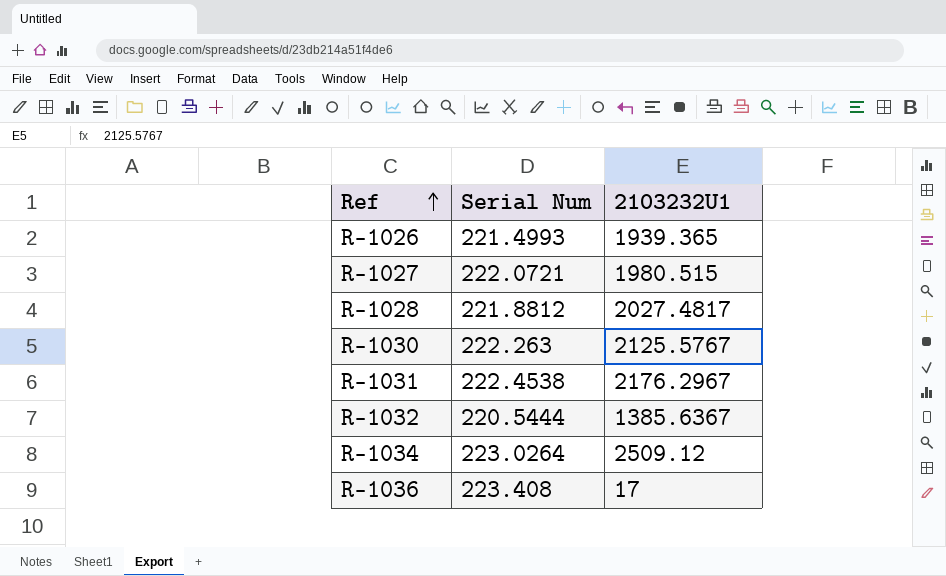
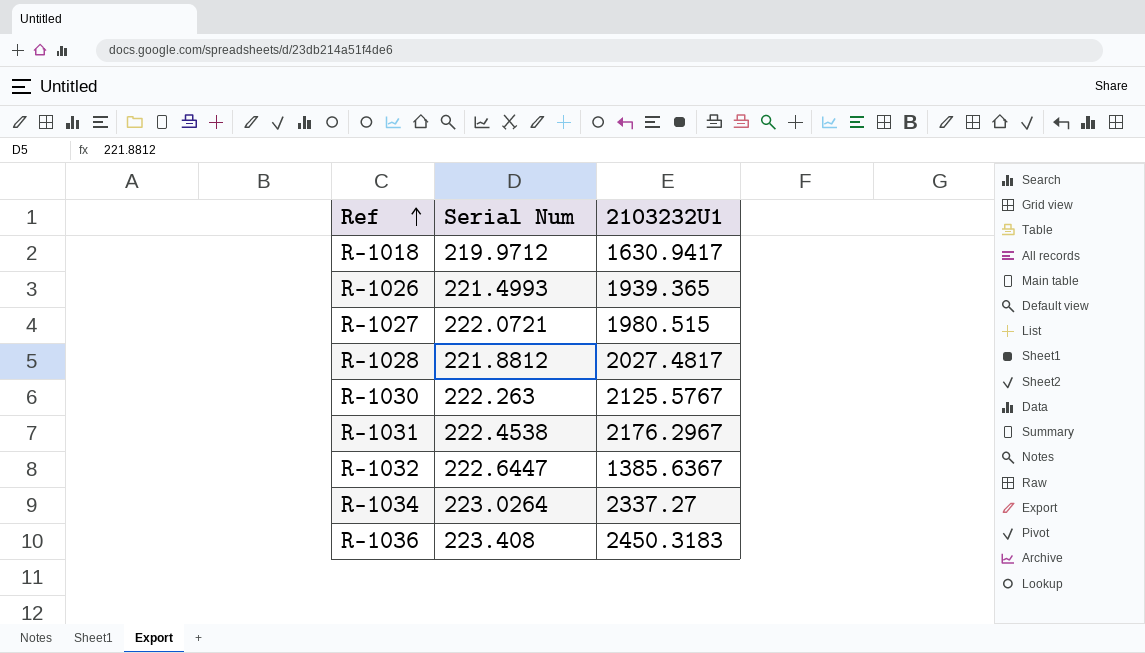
row R-1018: none -> 219.9712 | 1630.9417
R-1032 | Serial Num: 220.5444 -> 222.6447
R-1034 | 2103232U1: 2509.12 -> 2337.27
R-1036 | 2103232U1: 17 -> 2450.3183

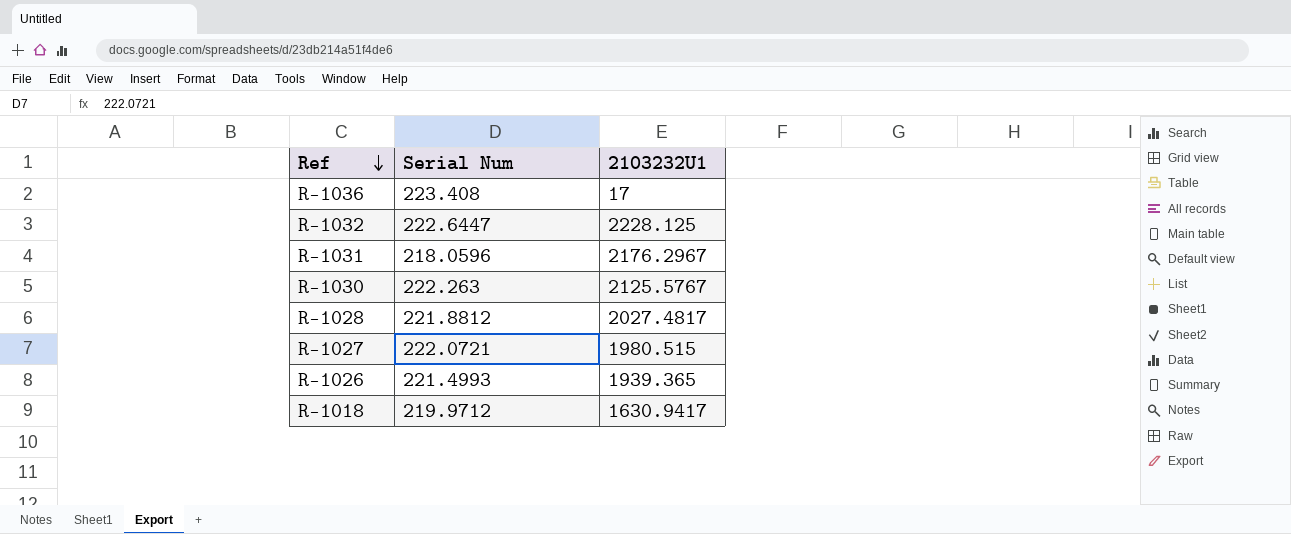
row order: Ref ascending -> Ref descending
row R-1034: 223.0264 | 2337.27 -> none
R-1036 | 2103232U1: 2450.3183 -> 17
R-1032 | 2103232U1: 1385.6367 -> 2228.125
R-1031 | Serial Num: 222.4538 -> 218.0596

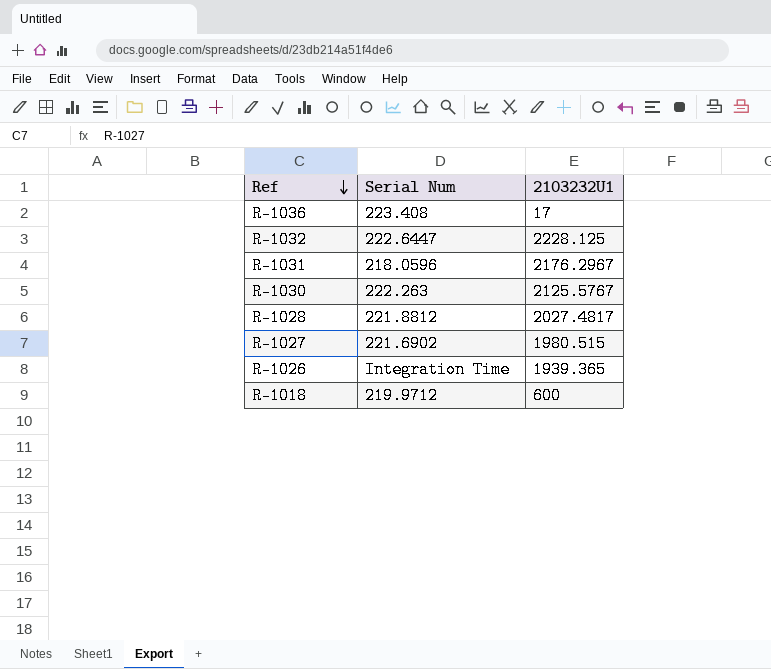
R-1027 | Serial Num: 222.0721 -> 221.6902
R-1026 | Serial Num: 221.4993 -> Integration Time
R-1018 | 2103232U1: 1630.9417 -> 600

